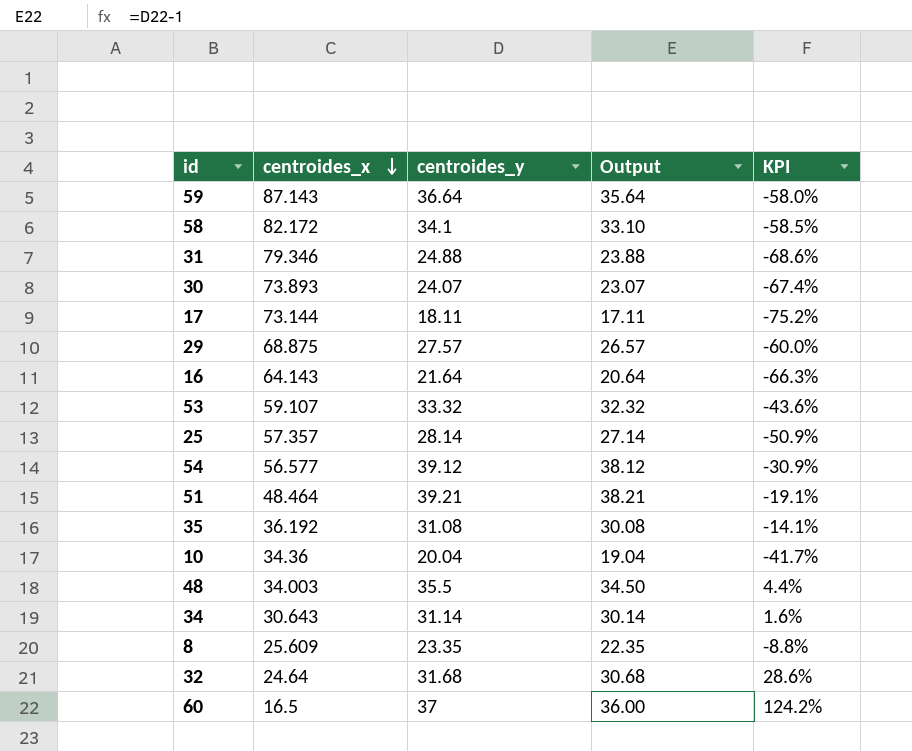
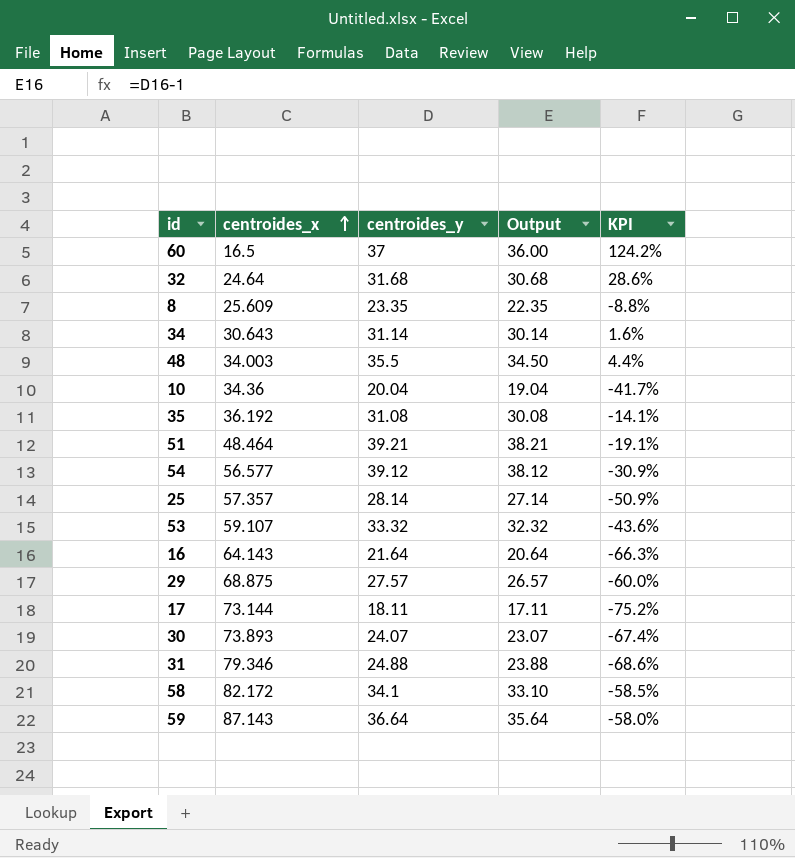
row order: centroides_x descending -> centroides_x ascending

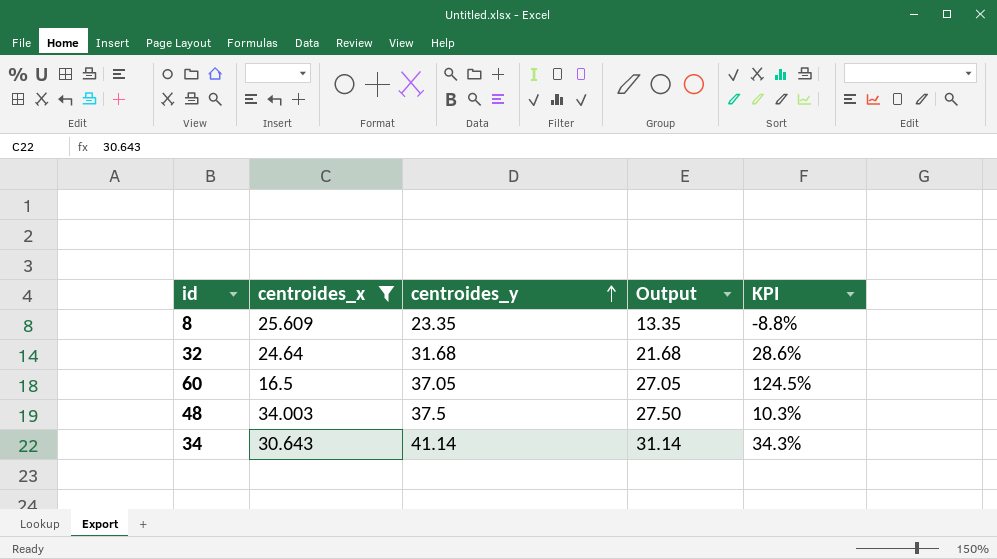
filter: none -> centroides_x <= 34.003
row order: centroides_x ascending -> centroides_y ascending
column Output | formula: [centroides_y] - 1 -> [centroides_y] - 10
60 | centroides_y: 37 -> 37.05
60 | KPI: 124.2% -> 124.5%
48 | centroides_y: 35.5 -> 37.5
48 | KPI: 4.4% -> 10.3%
34 | centroides_y: 31.14 -> 41.14
34 | KPI: 1.6% -> 34.3%

